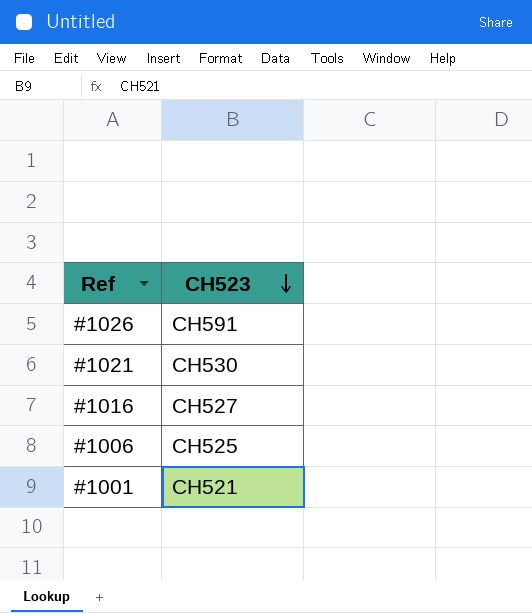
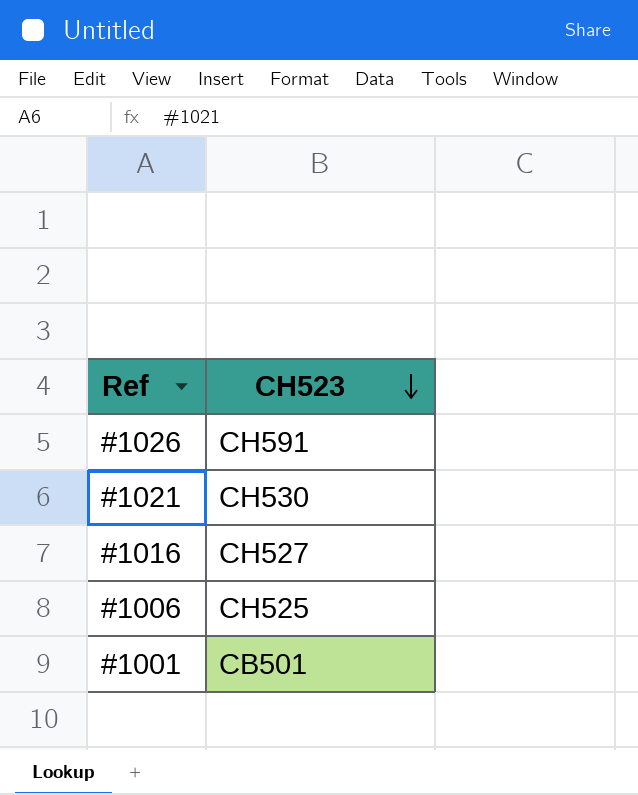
#1001 | CH523: CH521 -> CB501

